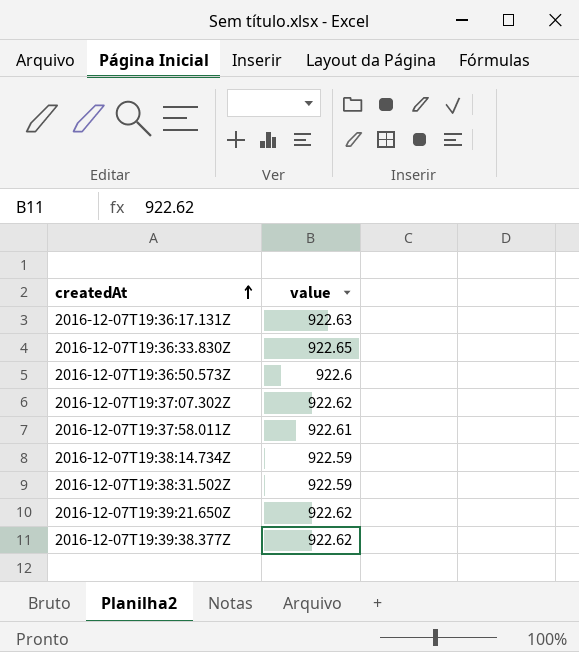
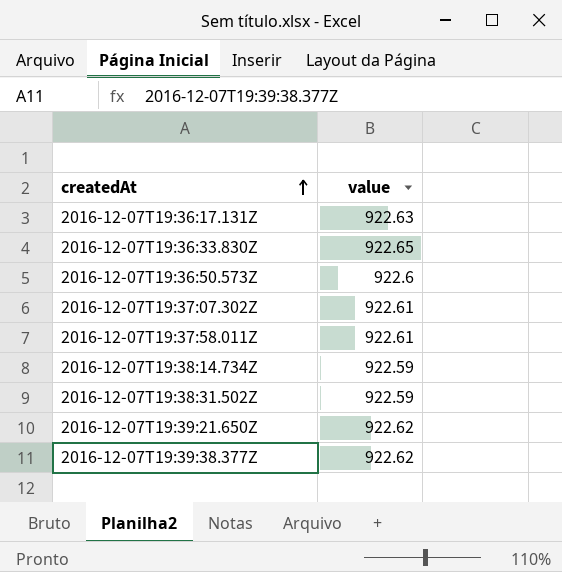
2016-12-07T19:37:07.302Z | value: 922.62 -> 922.61

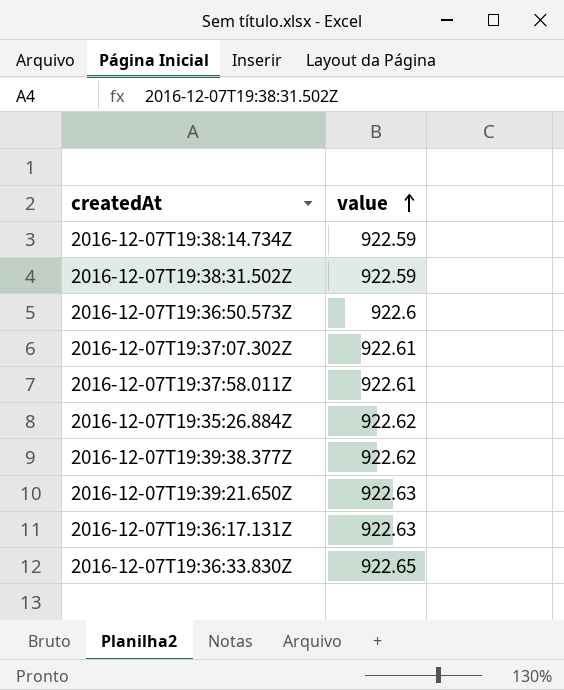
row order: createdAt ascending -> value ascending
row 2016-12-07T19:35:26.884Z: none -> 922.62
2016-12-07T19:39:21.650Z | value: 922.62 -> 922.63

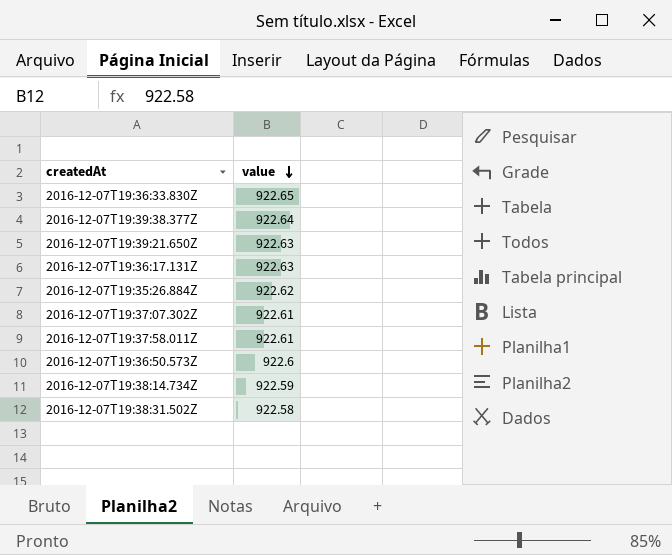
row order: value ascending -> value descending
2016-12-07T19:39:38.377Z | value: 922.62 -> 922.64
2016-12-07T19:38:31.502Z | value: 922.59 -> 922.58

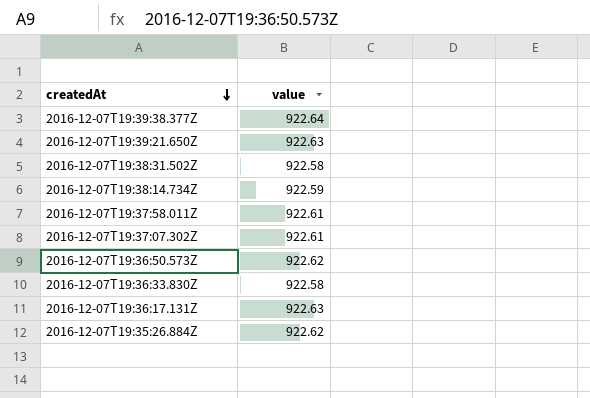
row order: value descending -> createdAt descending
2016-12-07T19:36:50.573Z | value: 922.6 -> 922.62
2016-12-07T19:36:33.830Z | value: 922.65 -> 922.58

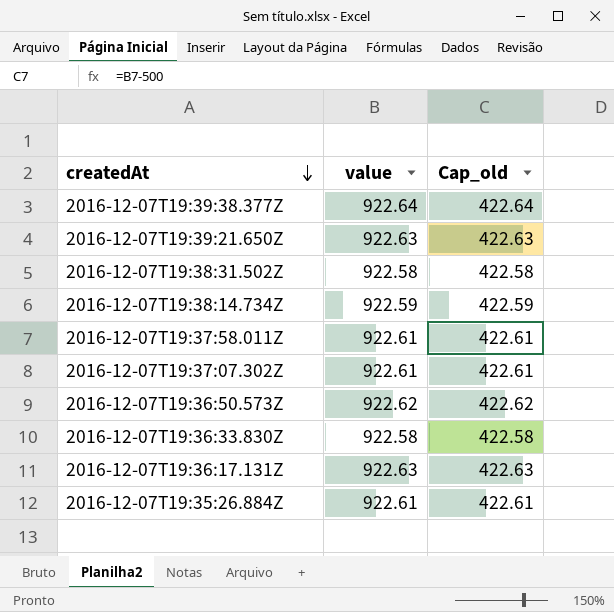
column Cap_old | formula: none -> [value] - 500
2016-12-07T19:35:26.884Z | value: 922.62 -> 922.61

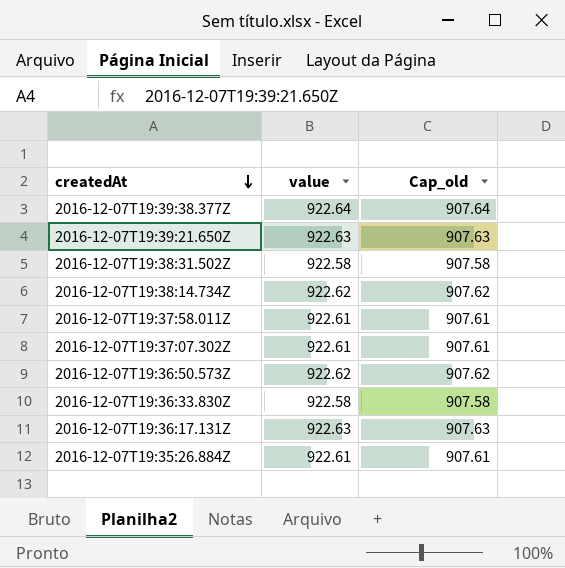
column Cap_old | formula: [value] - 500 -> [value] - 15
2016-12-07T19:38:14.734Z | value: 922.59 -> 922.62

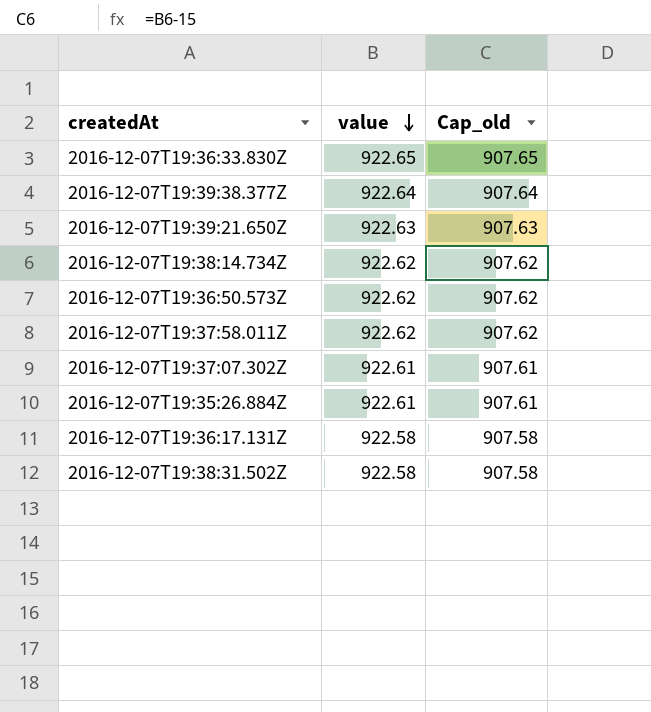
row order: createdAt descending -> value descending
2016-12-07T19:36:33.830Z | value: 922.58 -> 922.65
2016-12-07T19:36:33.830Z | Cap_old: 907.58 -> 907.65
2016-12-07T19:37:58.011Z | value: 922.61 -> 922.62
2016-12-07T19:37:58.011Z | Cap_old: 907.61 -> 907.62
2016-12-07T19:36:17.131Z | value: 922.63 -> 922.58
2016-12-07T19:36:17.131Z | Cap_old: 907.63 -> 907.58

